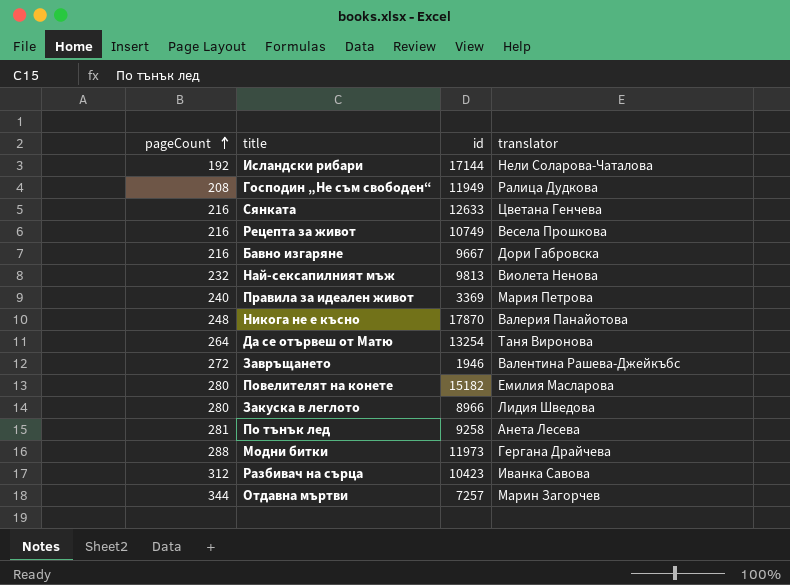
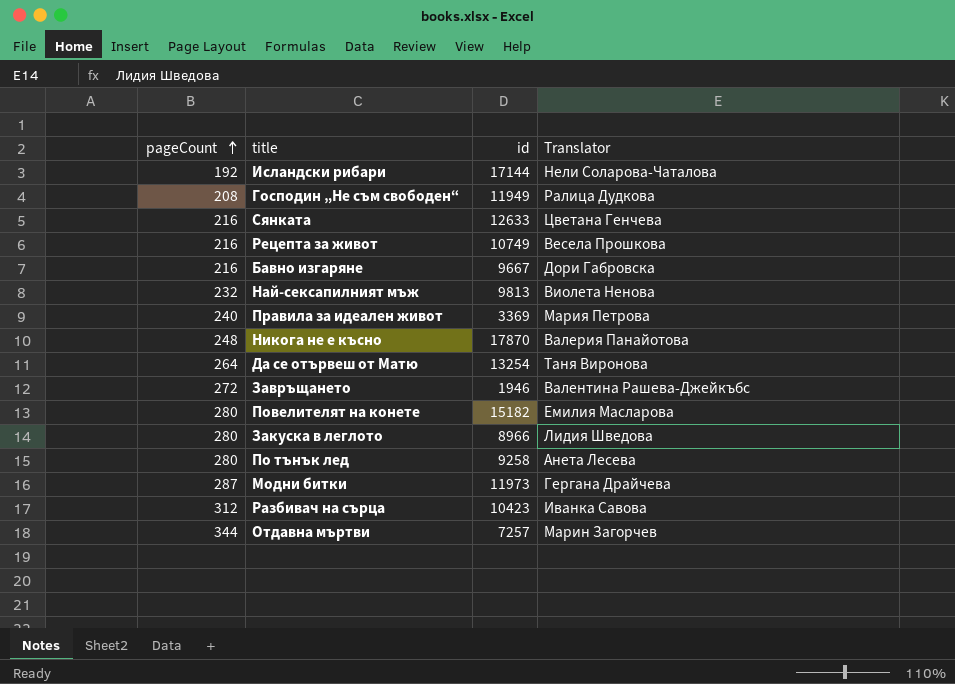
column name: translator -> Translator
По тънък лед | pageCount: 281 -> 280
Модни битки | pageCount: 288 -> 287

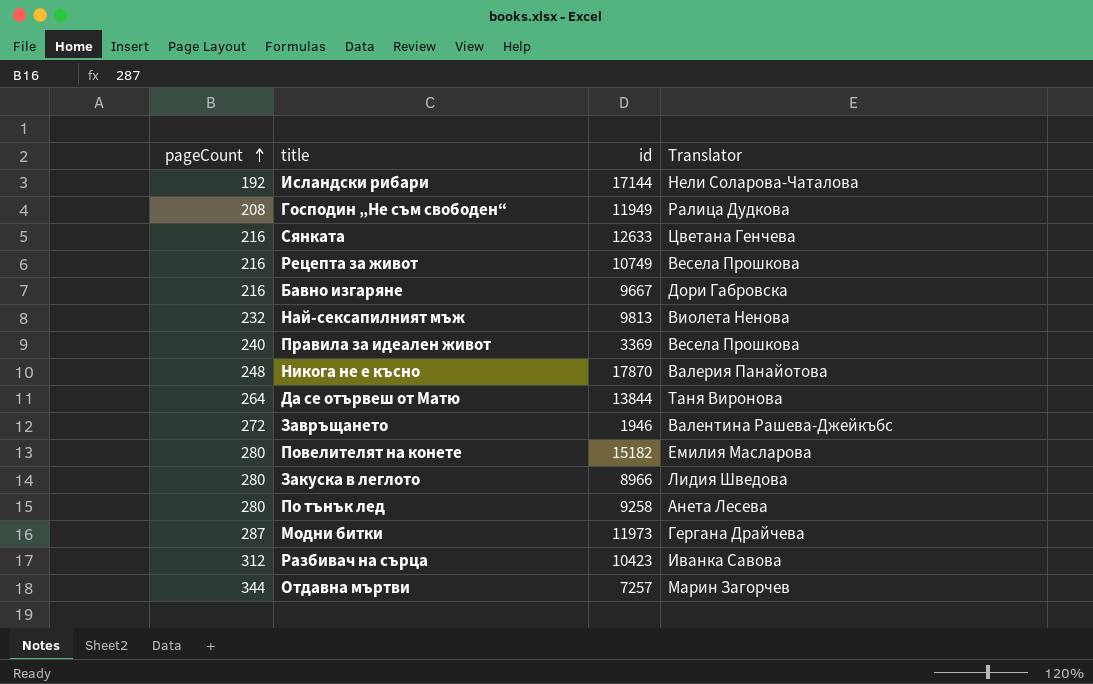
Правила за идеален живот | Translator: Мария Петрова -> Весела Прошкова
Да се отървеш от Матю | id: 13254 -> 13844

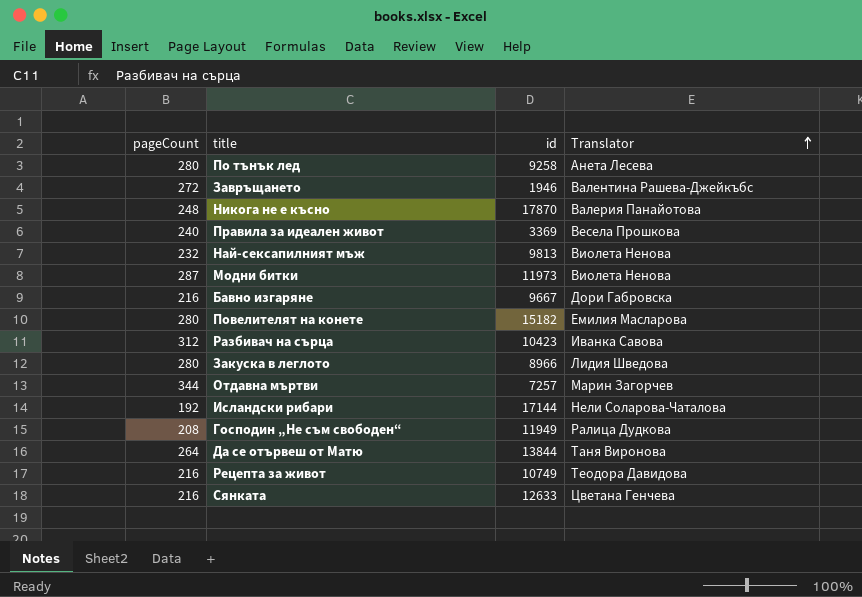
row order: pageCount ascending -> Translator ascending
Модни битки | Translator: Гергана Драйчева -> Виолета Ненова
Рецепта за живот | Translator: Весела Прошкова -> Теодора Давидова

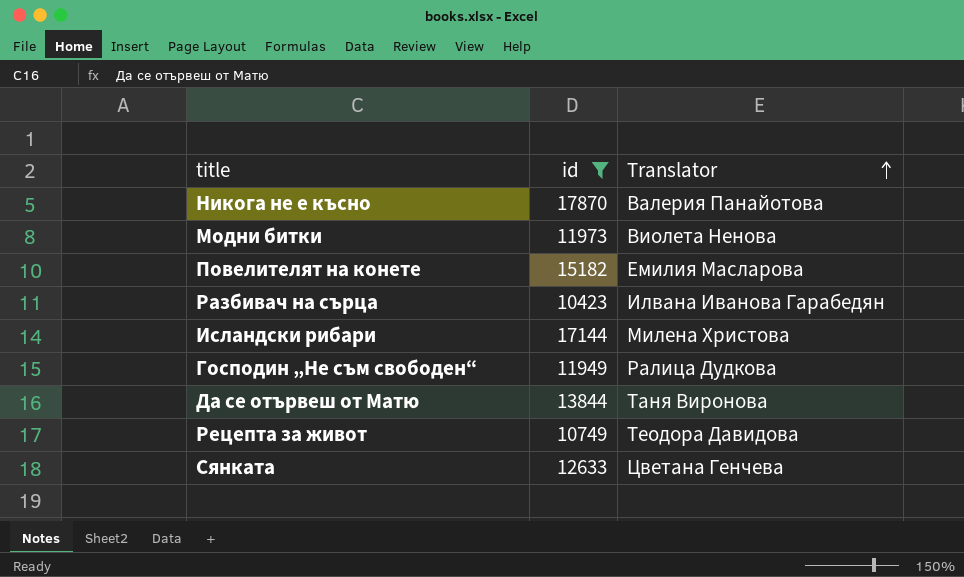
filter: none -> id >= 10423
column pageCount | position: 1 -> none
Разбивач на сърца | Translator: Иванка Савова -> Илвана Иванова Гарабедян
Исландски рибари | Translator: Нели Соларова-Чаталова -> Милена Христова

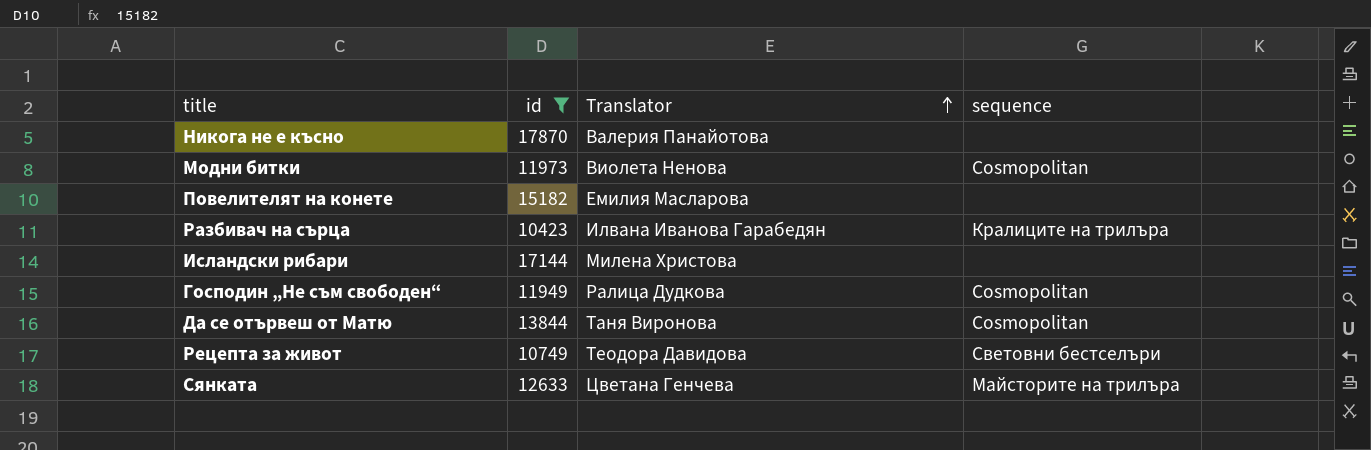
column sequence | position: none -> 4

